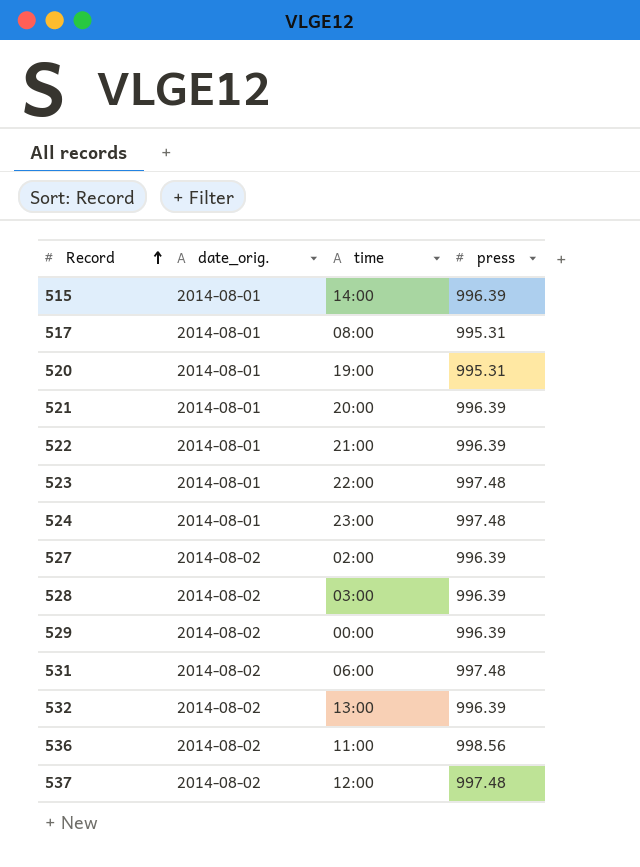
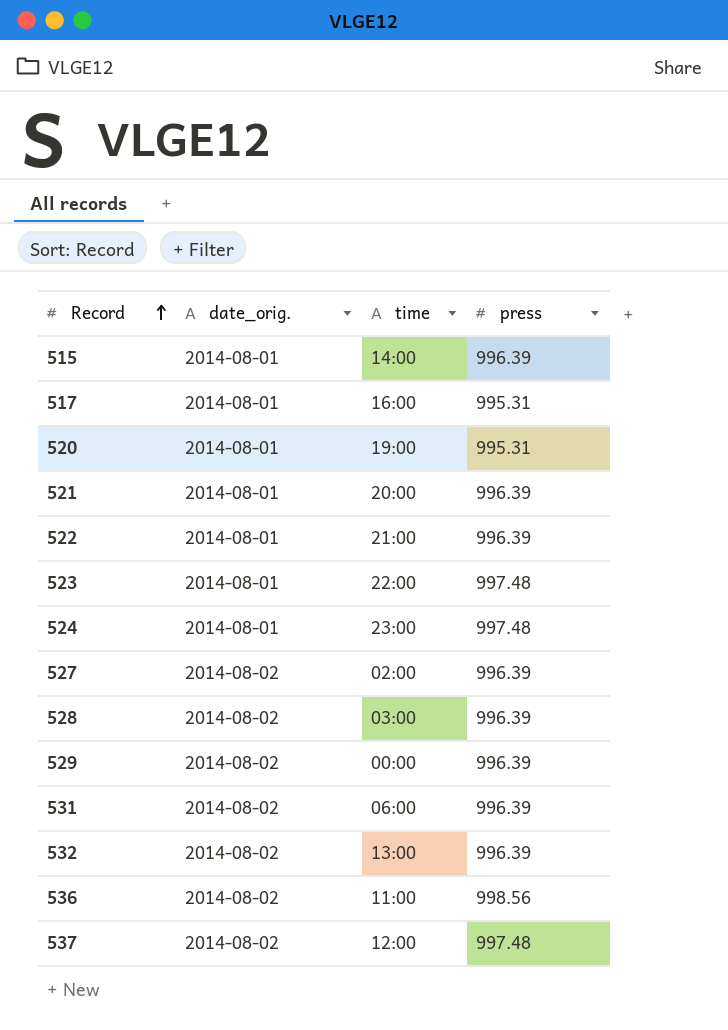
517 | time: 08:00 -> 16:00
531 | press: 997.48 -> 996.39

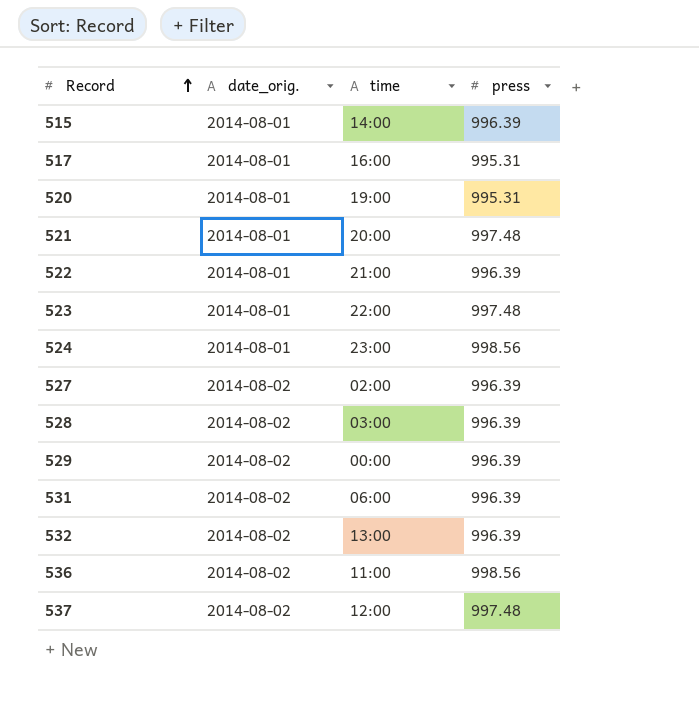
521 | press: 996.39 -> 997.48
524 | press: 997.48 -> 998.56

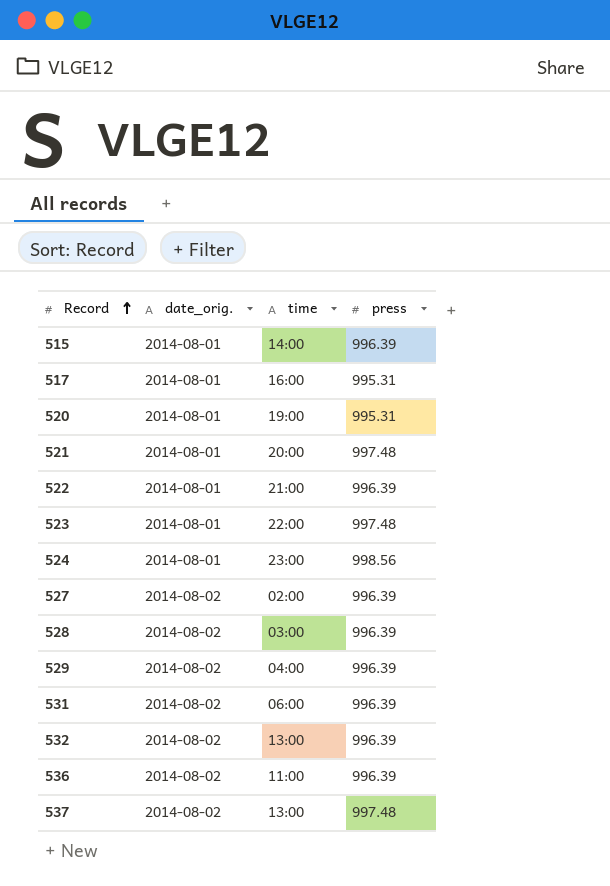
529 | time: 00:00 -> 04:00
536 | press: 998.56 -> 996.39
537 | time: 12:00 -> 13:00

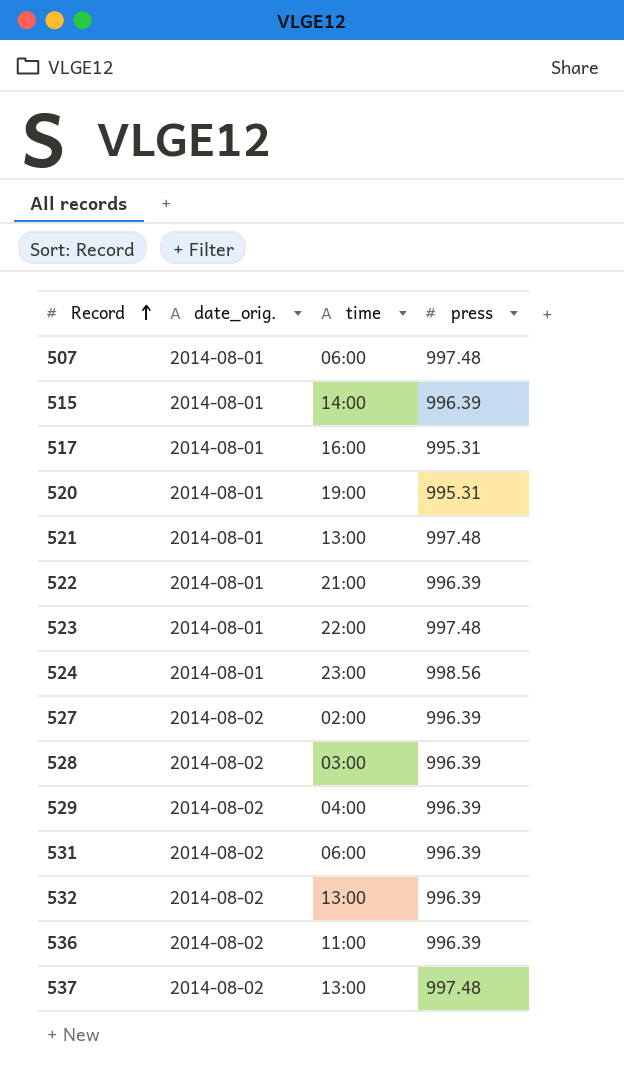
row 507: none -> 2014-08-01 | 06:00 | 997.48
521 | time: 20:00 -> 13:00

